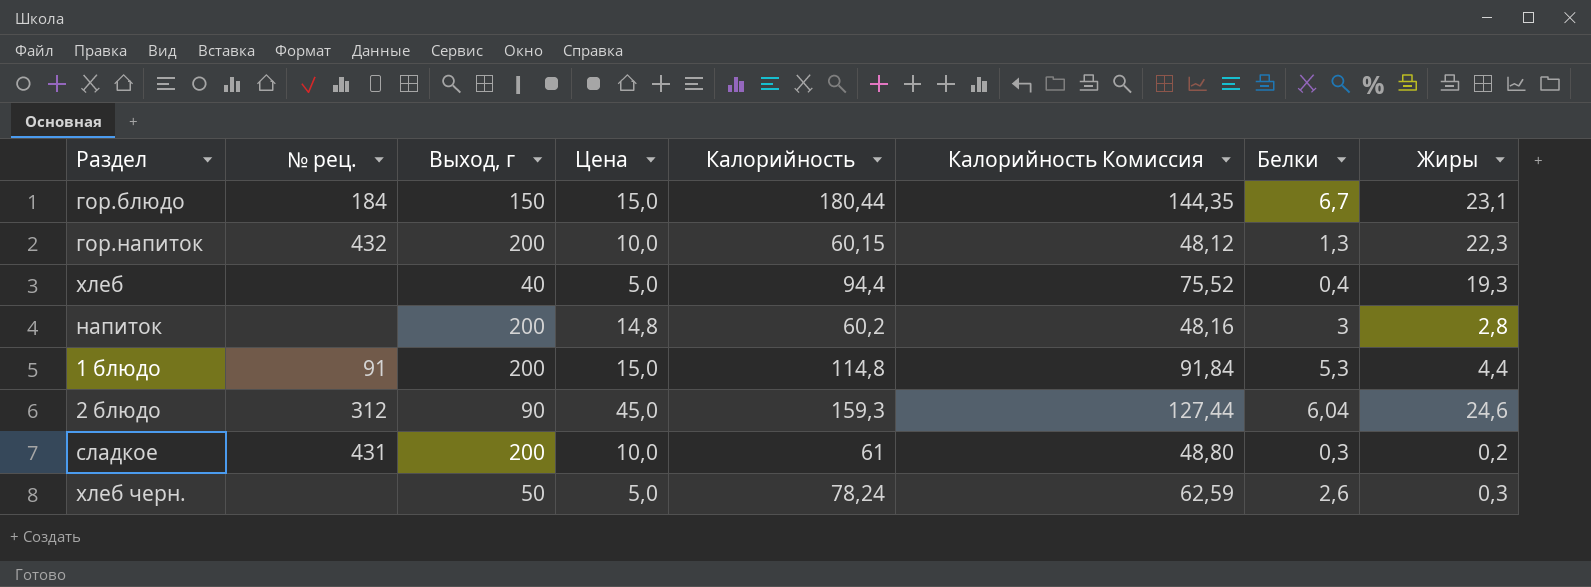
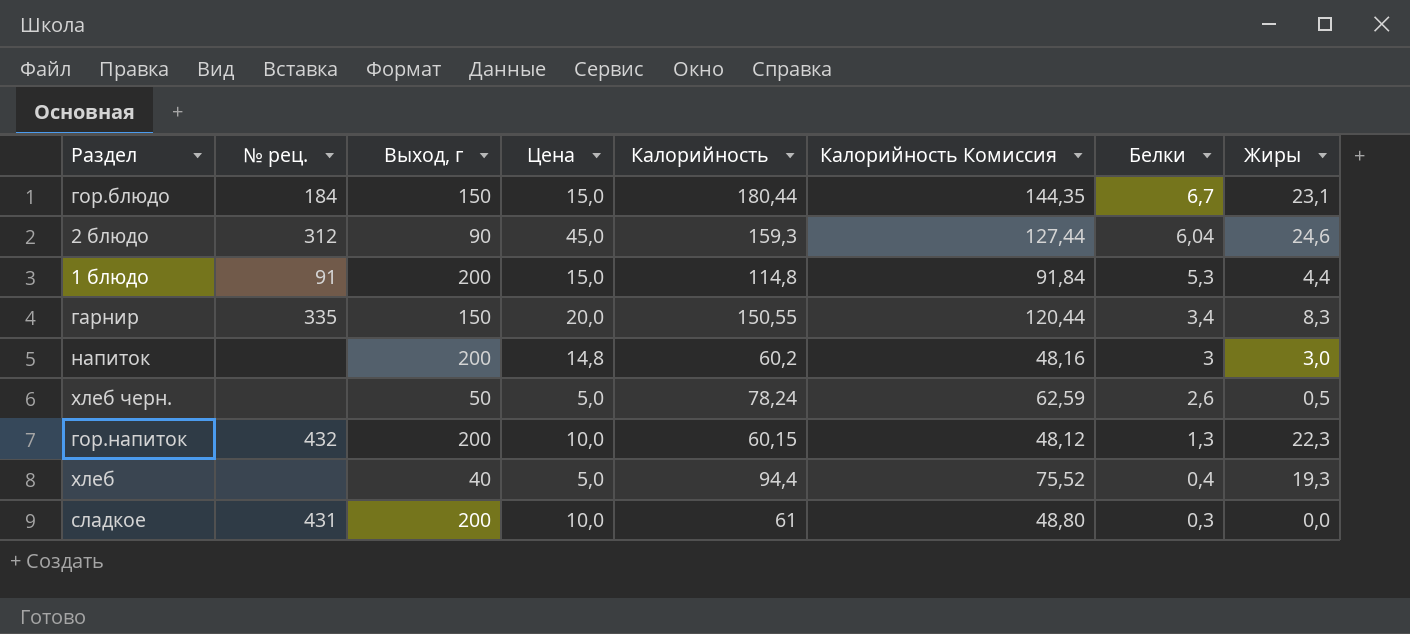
row order: none -> Белки descending
row гарнир: none -> 335 | 150 | 20,0 | 150,55 | 120,44 | 3,4 | 8,3
напиток | Жиры: 2,8 -> 3,0
хлеб черн. | Жиры: 0,3 -> 0,5
сладкое | Жиры: 0,2 -> 0,0

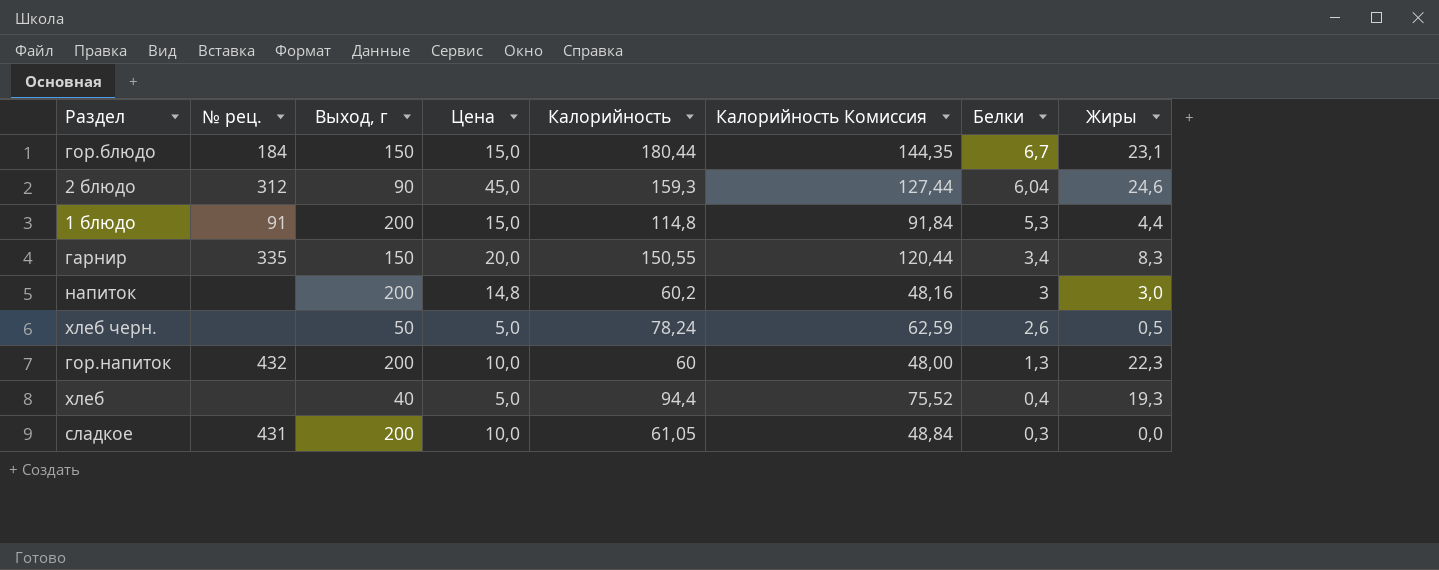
гор.напиток | Калорийность: 60,15 -> 60
гор.напиток | Калорийность Комиссия: 48,12 -> 48,00
сладкое | Калорийность: 61 -> 61,05
сладкое | Калорийность Комиссия: 48,80 -> 48,84

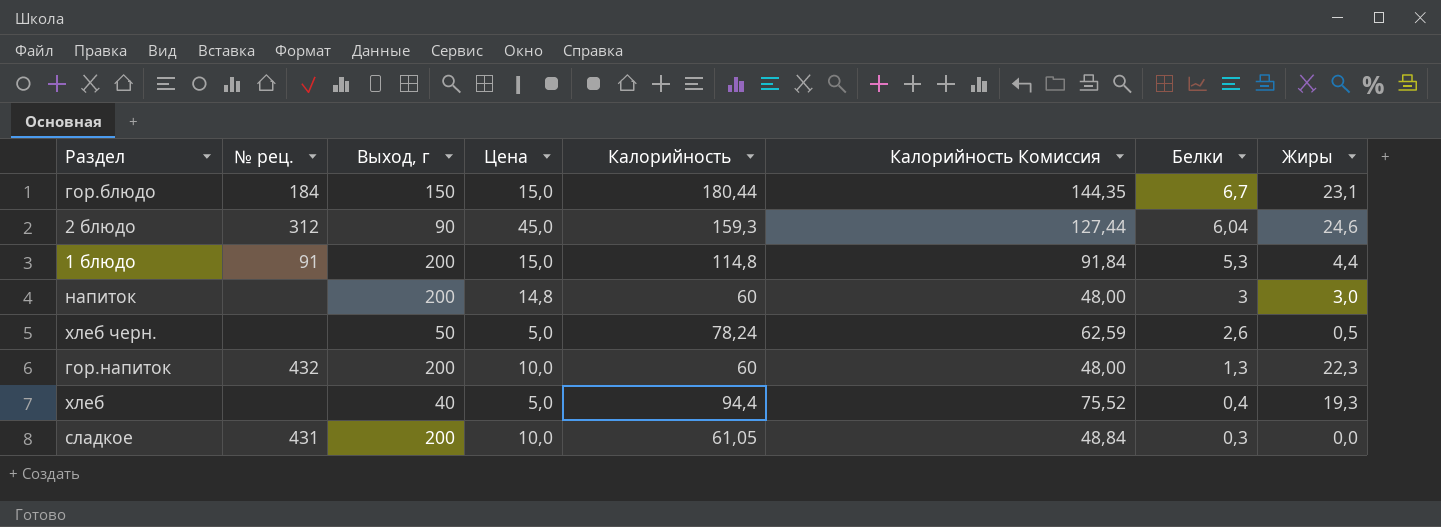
row гарнир: 335 | 150 | 20,0 | 150,55 | 120,44 | 3,4 | 8,3 -> none
напиток | Калорийность: 60,2 -> 60
напиток | Калорийность Комиссия: 48,16 -> 48,00

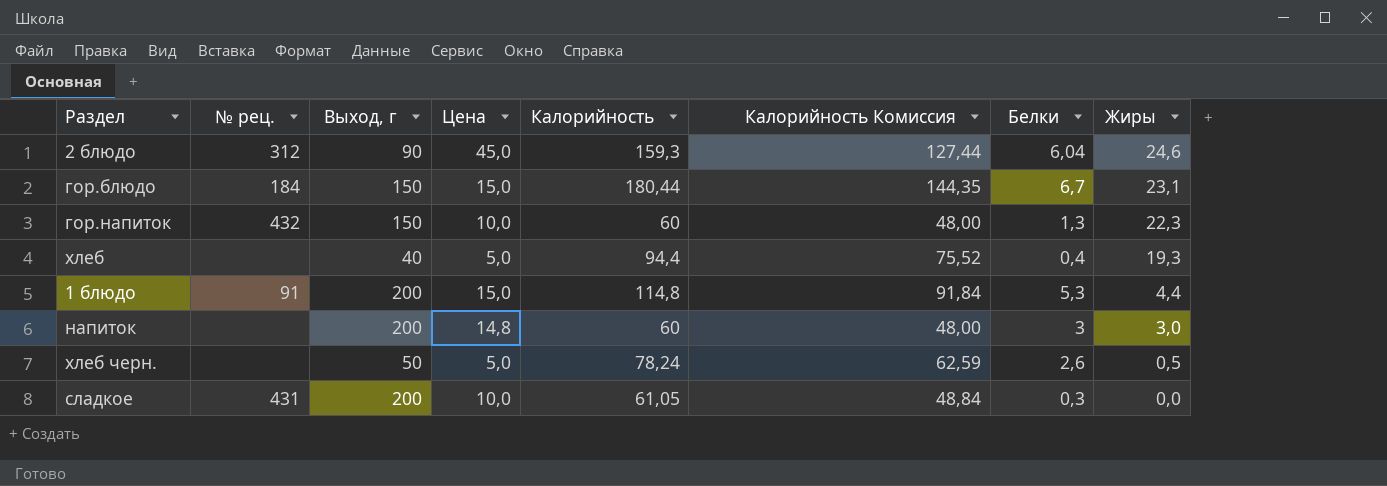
row order: Белки descending -> Жиры descending
гор.напиток | Выход, г: 200 -> 150

